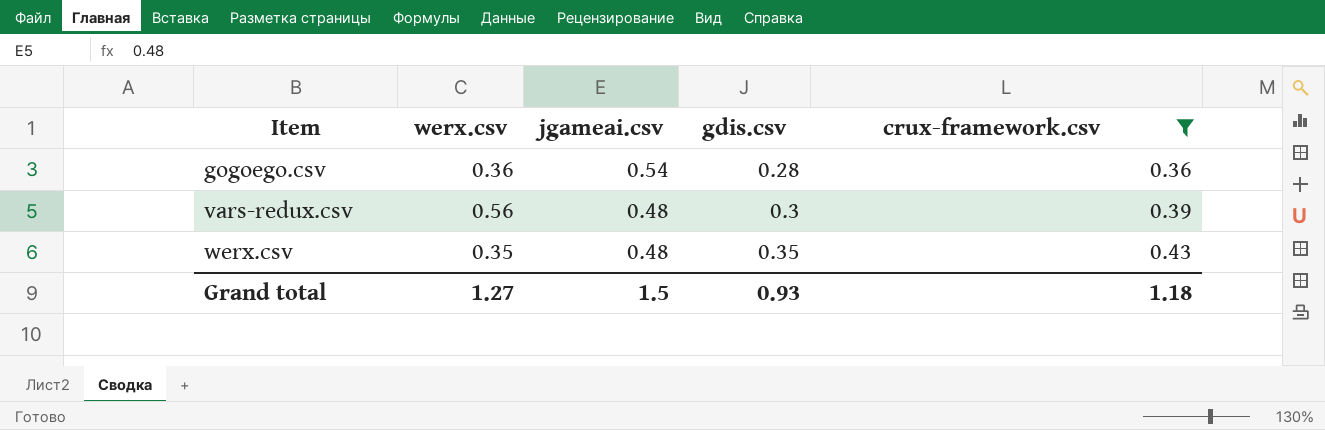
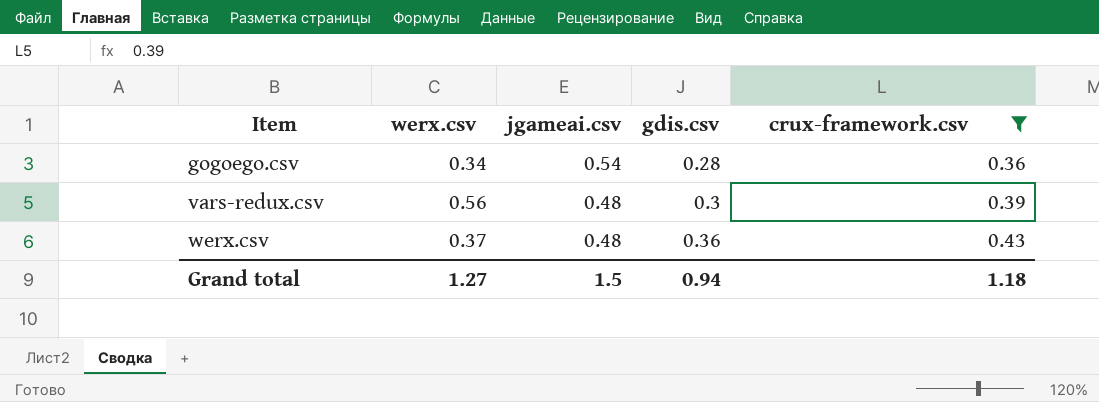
gogoego.csv | werx.csv: 0.36 -> 0.34
werx.csv | werx.csv: 0.35 -> 0.37
werx.csv | gdis.csv: 0.35 -> 0.36
Grand total | gdis.csv: 0.93 -> 0.94

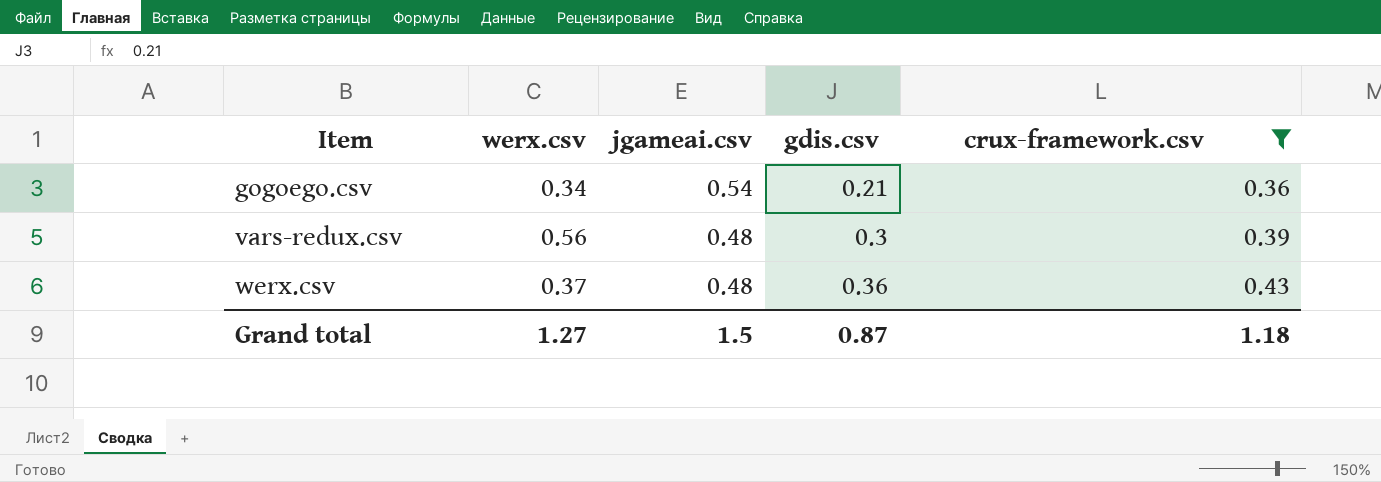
gogoego.csv | gdis.csv: 0.28 -> 0.21
Grand total | gdis.csv: 0.94 -> 0.87

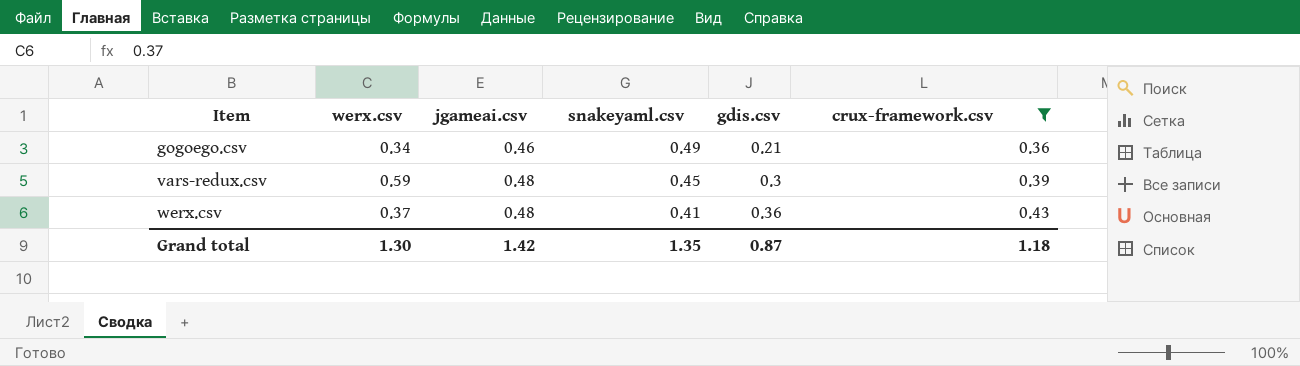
column snakeyaml.csv | position: none -> 4
gogoego.csv | jgameai.csv: 0.54 -> 0.46
vars-redux.csv | werx.csv: 0.56 -> 0.59
Grand total | werx.csv: 1.27 -> 1.30
Grand total | jgameai.csv: 1.5 -> 1.42

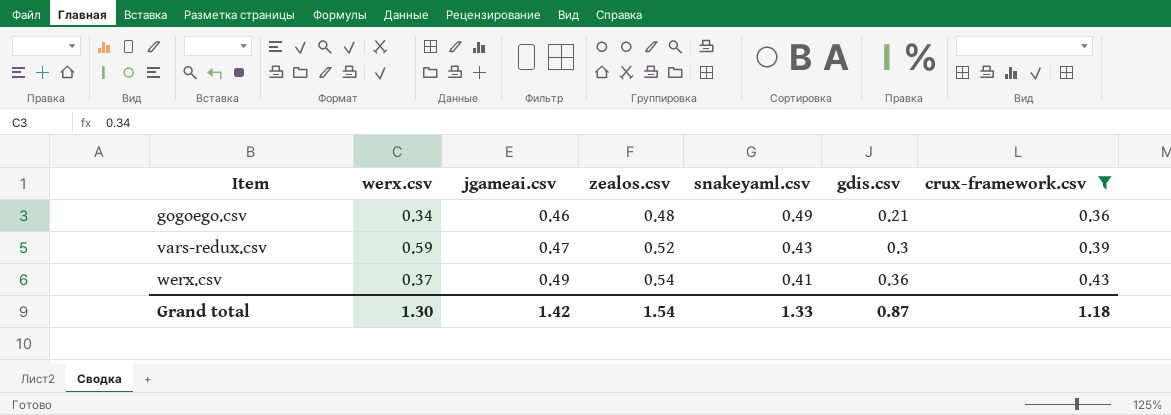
column zealos.csv | position: none -> 4
vars-redux.csv | jgameai.csv: 0.48 -> 0.47
vars-redux.csv | snakeyaml.csv: 0.45 -> 0.43
werx.csv | jgameai.csv: 0.48 -> 0.49
Grand total | snakeyaml.csv: 1.35 -> 1.33

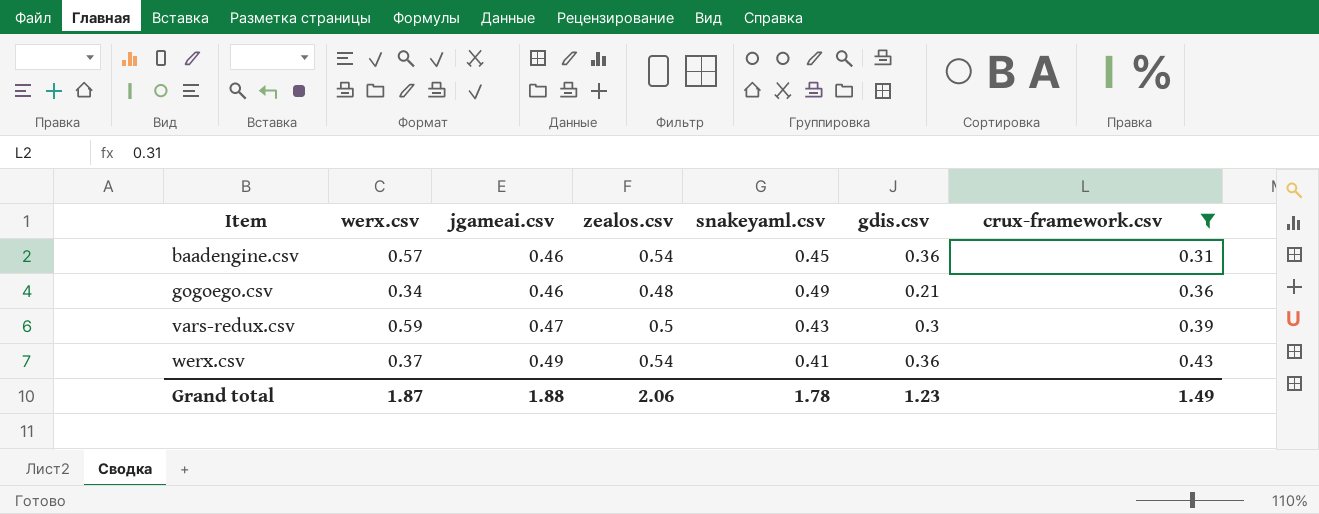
row baadengine.csv: none -> 0.57 | 0.46 | 0.54 | 0.45 | 0.36 | 0.31
vars-redux.csv | zealos.csv: 0.52 -> 0.5
Grand total | werx.csv: 1.30 -> 1.87
Grand total | jgameai.csv: 1.42 -> 1.88
Grand total | zealos.csv: 1.54 -> 2.06
Grand total | snakeyaml.csv: 1.33 -> 1.78
Grand total | gdis.csv: 0.87 -> 1.23
Grand total | crux-framework.csv: 1.18 -> 1.49

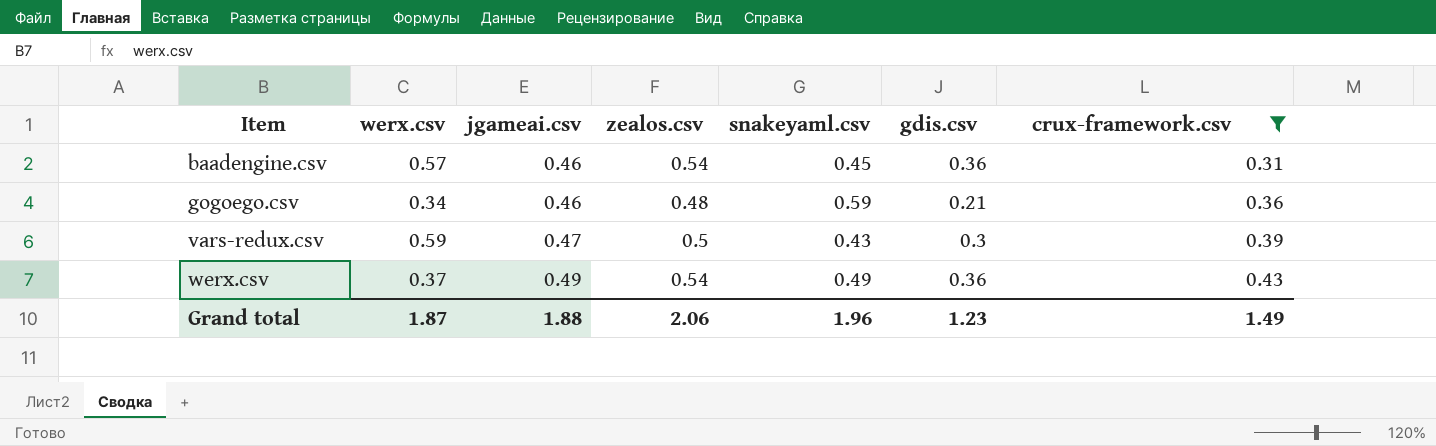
gogoego.csv | snakeyaml.csv: 0.49 -> 0.59
werx.csv | snakeyaml.csv: 0.41 -> 0.49
Grand total | snakeyaml.csv: 1.78 -> 1.96

